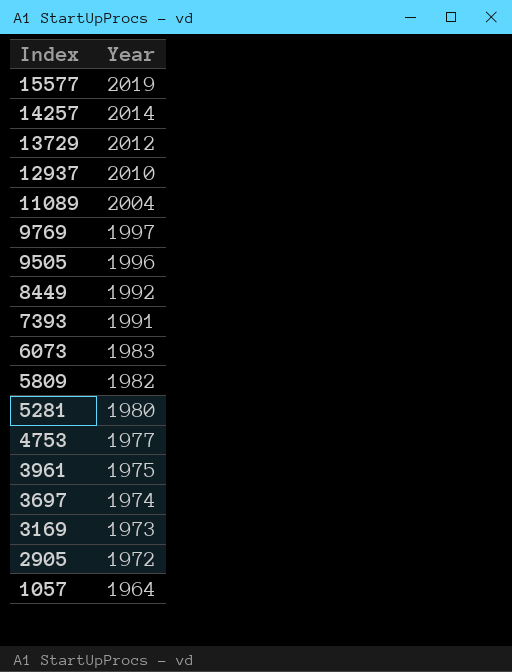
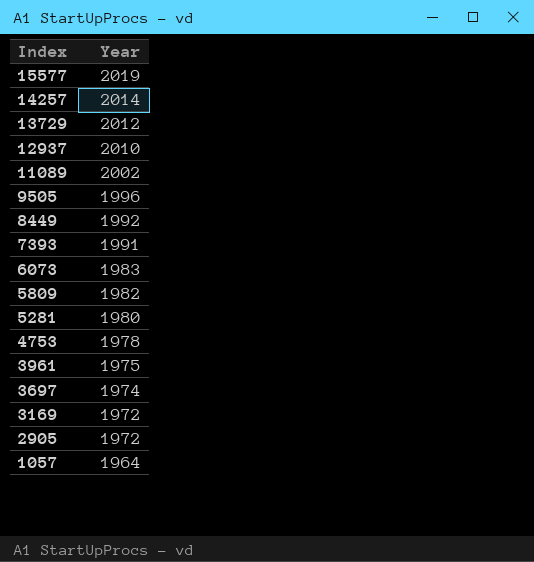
row 9769: 1997 -> none
11089 | Year: 2004 -> 2002
4753 | Year: 1977 -> 1978
3169 | Year: 1973 -> 1972

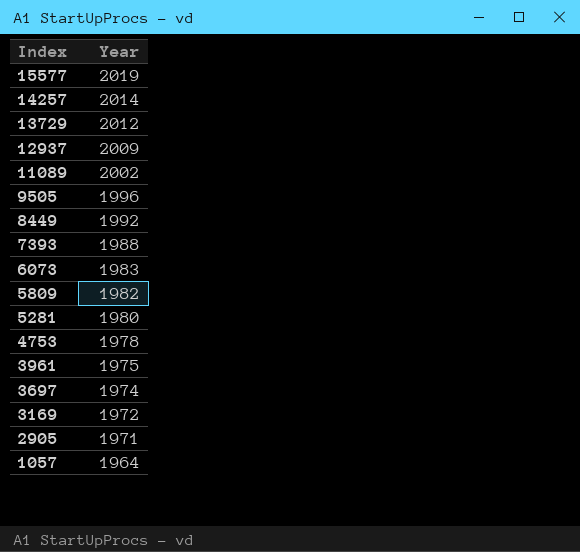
12937 | Year: 2010 -> 2009
7393 | Year: 1991 -> 1988
2905 | Year: 1972 -> 1971

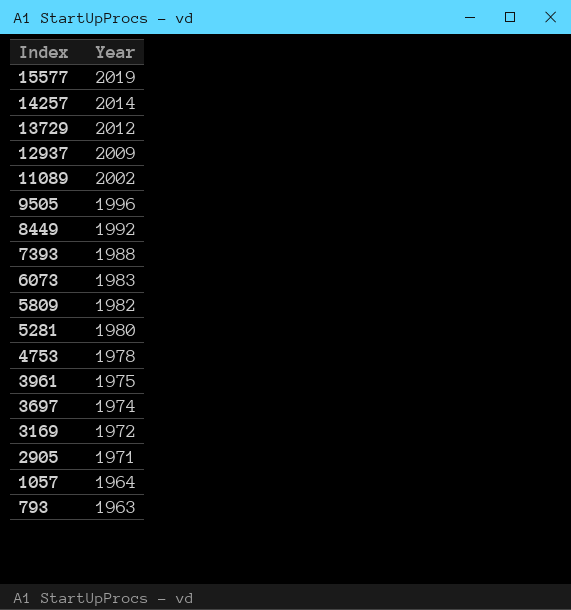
row 793: none -> 1963

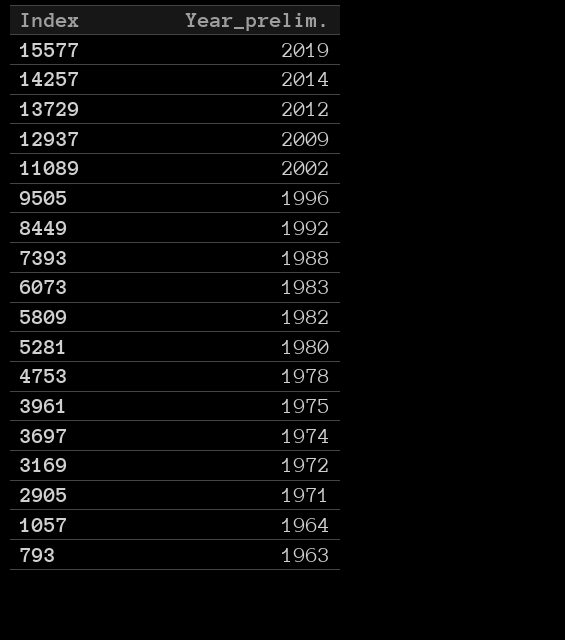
column name: Year -> Year_prelim.

